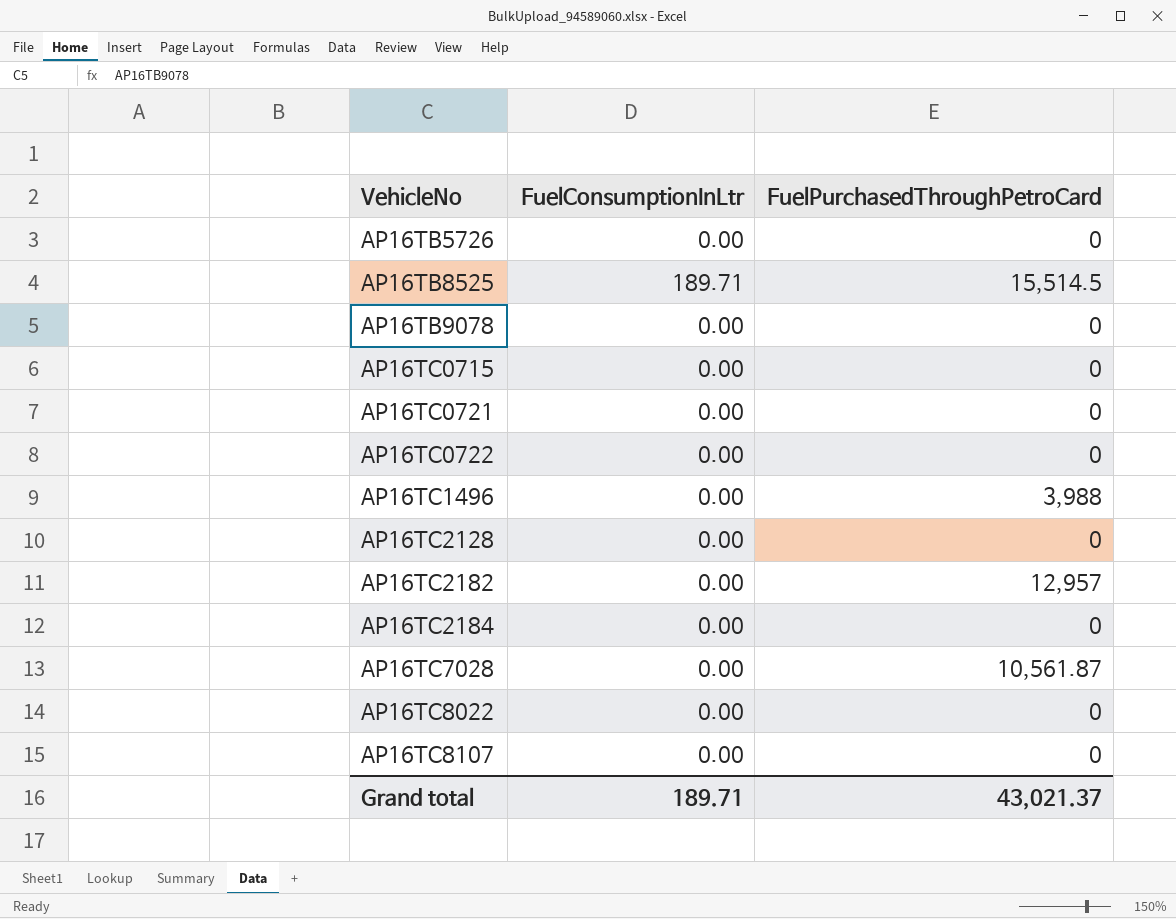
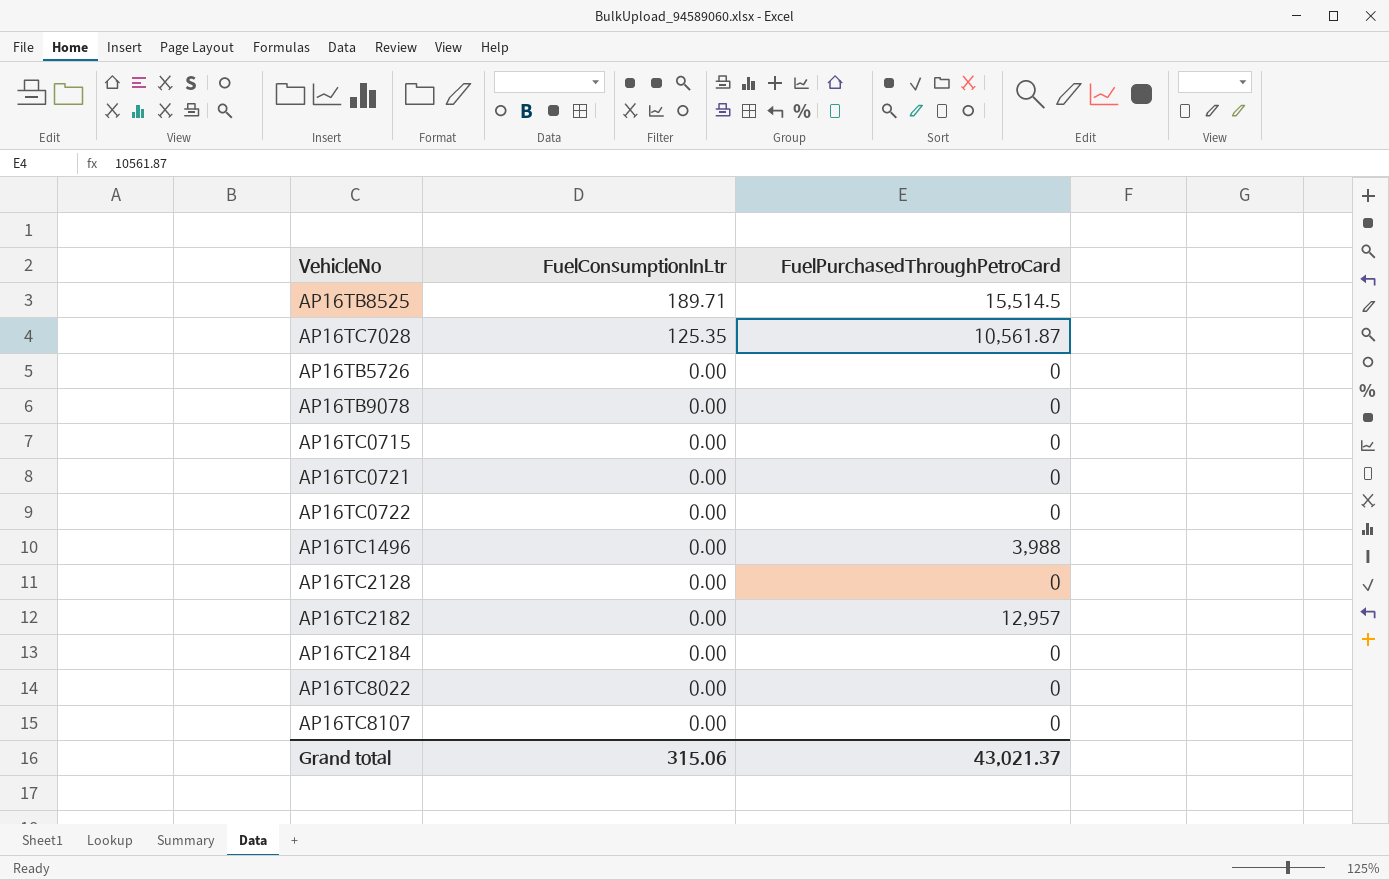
row order: VehicleNo ascending -> FuelConsumptionInLtr descending
AP16TC7028 | FuelConsumptionInLtr: 0.00 -> 125.35
Grand total | FuelConsumptionInLtr: 189.71 -> 315.06

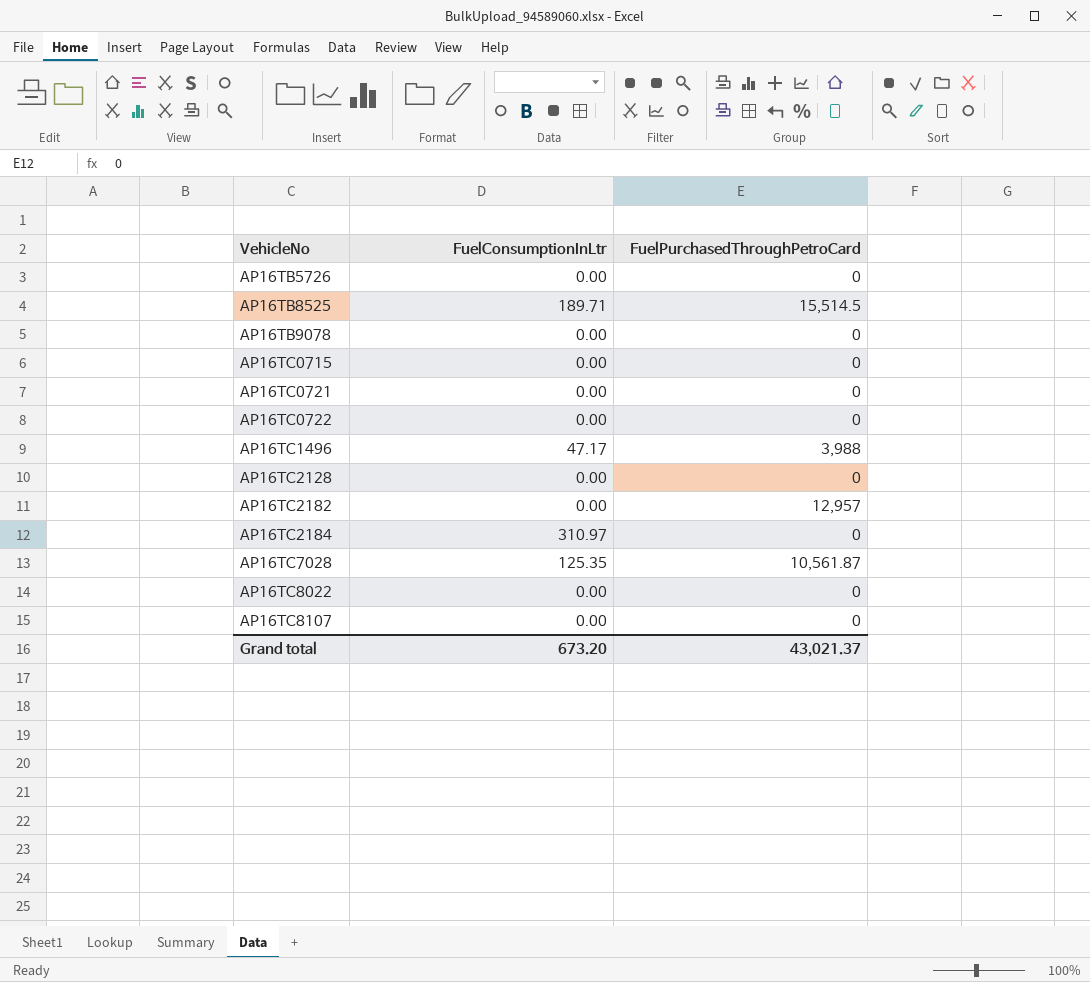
row order: FuelConsumptionInLtr descending -> VehicleNo ascending
AP16TC1496 | FuelConsumptionInLtr: 0.00 -> 47.17
AP16TC2184 | FuelConsumptionInLtr: 0.00 -> 310.97
Grand total | FuelConsumptionInLtr: 315.06 -> 673.20

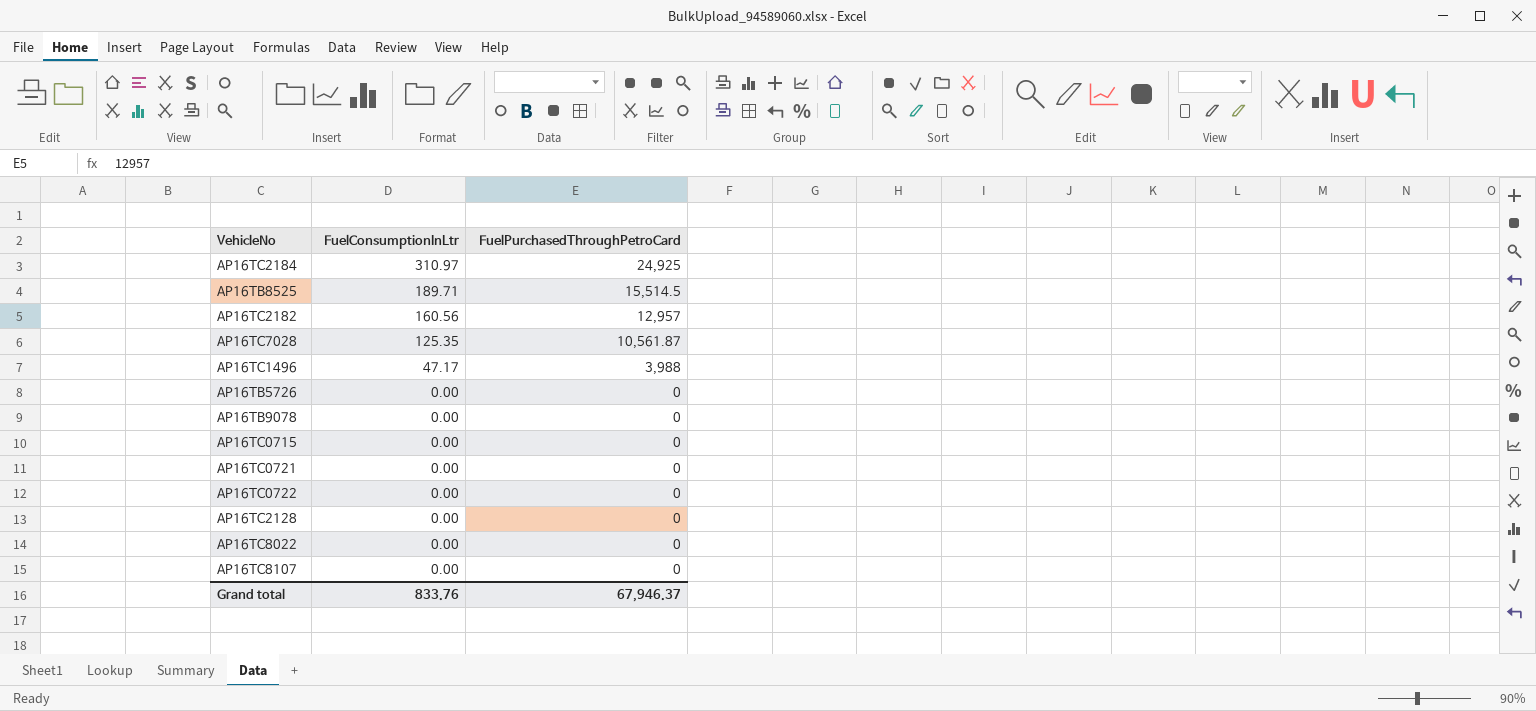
row order: VehicleNo ascending -> FuelConsumptionInLtr descending
AP16TC2184 | FuelPurchasedThroughPetroCard: 0 -> 24,925
AP16TC2182 | FuelConsumptionInLtr: 0.00 -> 160.56
Grand total | FuelConsumptionInLtr: 673.20 -> 833.76
Grand total | FuelPurchasedThroughPetroCard: 43,021.37 -> 67,946.37

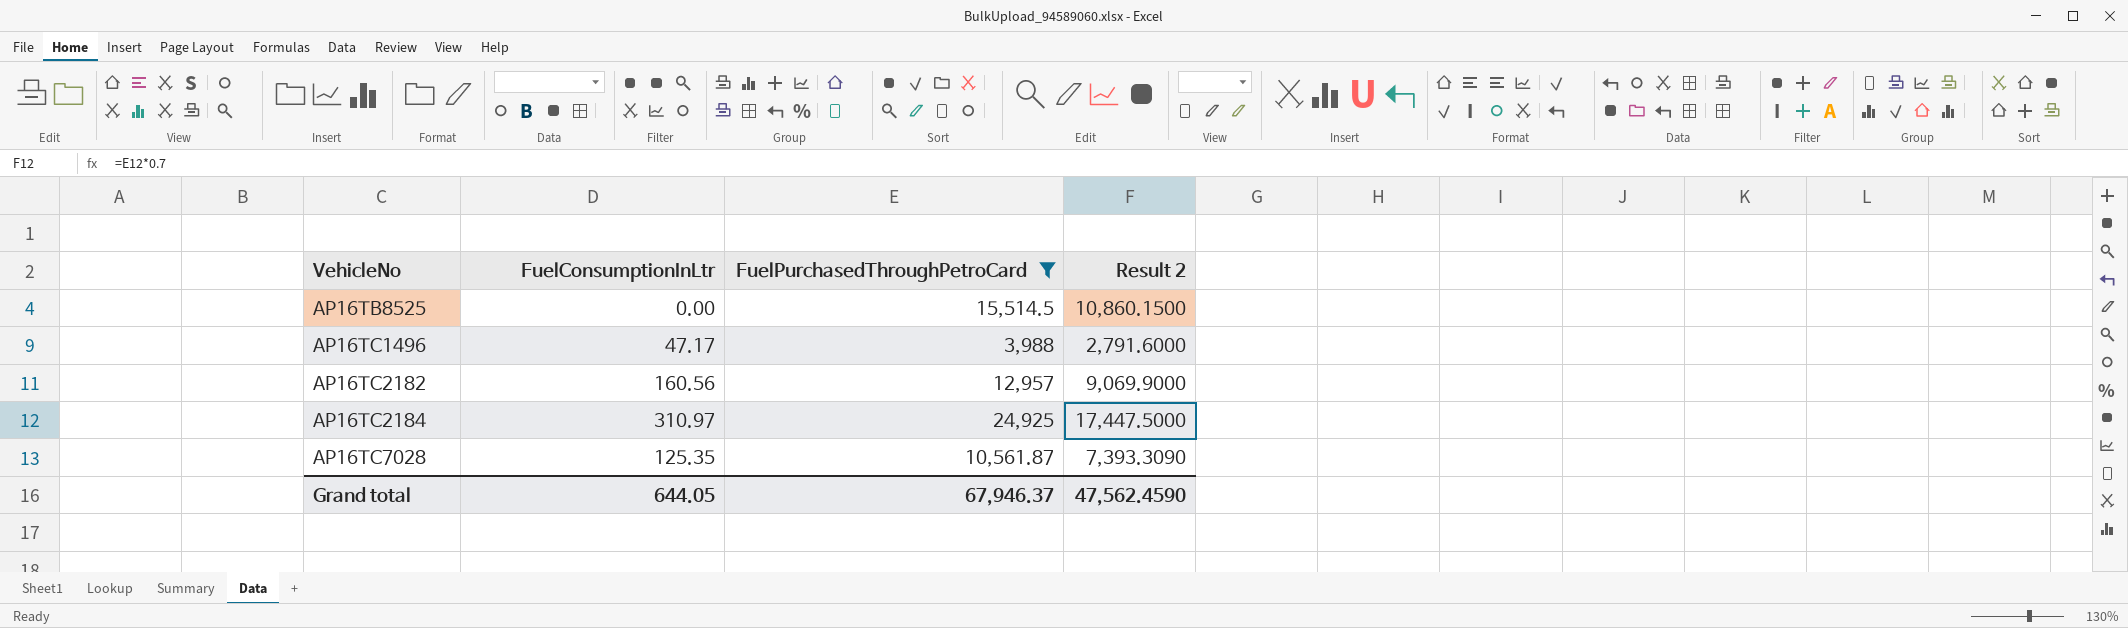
filter: none -> FuelPurchasedThroughPetroCard != 0
row order: FuelConsumptionInLtr descending -> VehicleNo ascending
column Result 2 | formula: none -> [FuelPurchasedThroughPetroCard] * 0.7
AP16TB8525 | FuelConsumptionInLtr: 189.71 -> 0.00
Grand total | FuelConsumptionInLtr: 833.76 -> 644.05

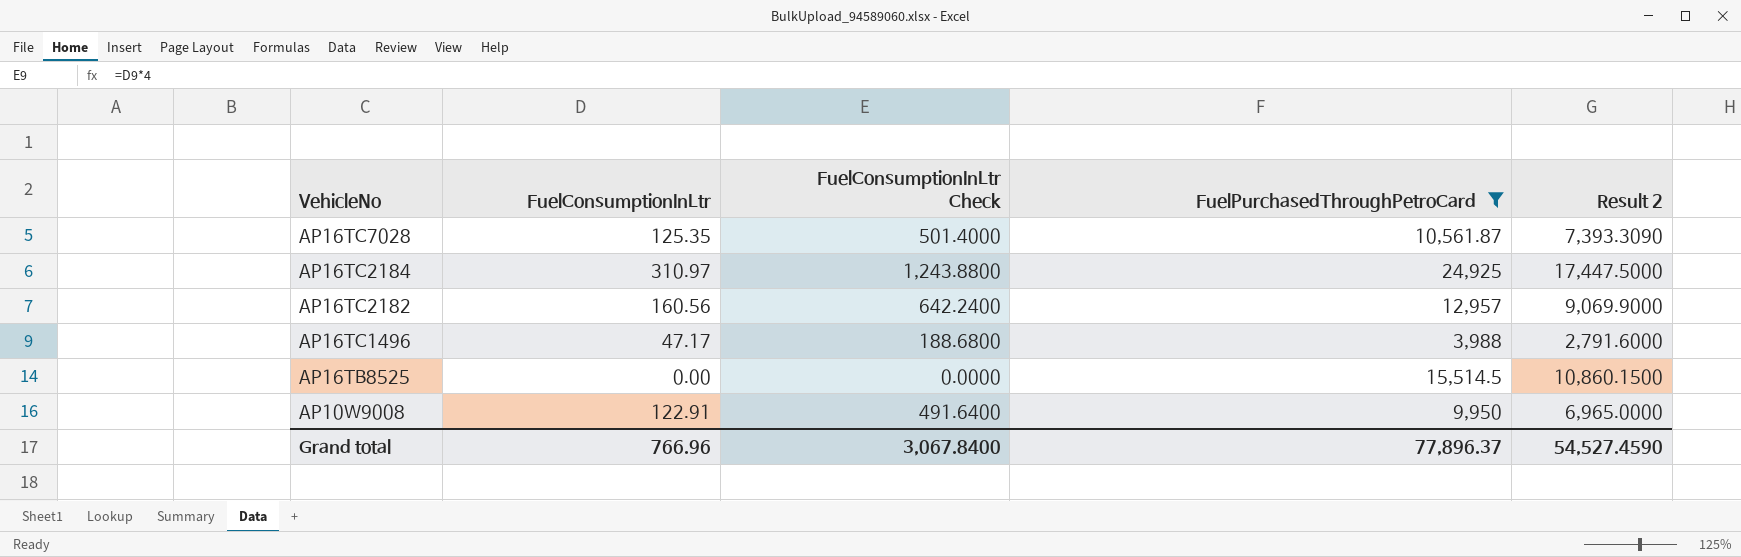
row order: VehicleNo ascending -> VehicleNo descending
column FuelConsumptionInLtr Check | formula: none -> [FuelConsumptionInLtr] * 4
row AP10W9008: none -> 122.91 | 491.6400 | 9,950 | 6,965.0000
Grand total | FuelConsumptionInLtr: 644.05 -> 766.96
Grand total | FuelPurchasedThroughPetroCard: 67,946.37 -> 77,896.37
Grand total | Result 2: 47,562.4590 -> 54,527.4590

